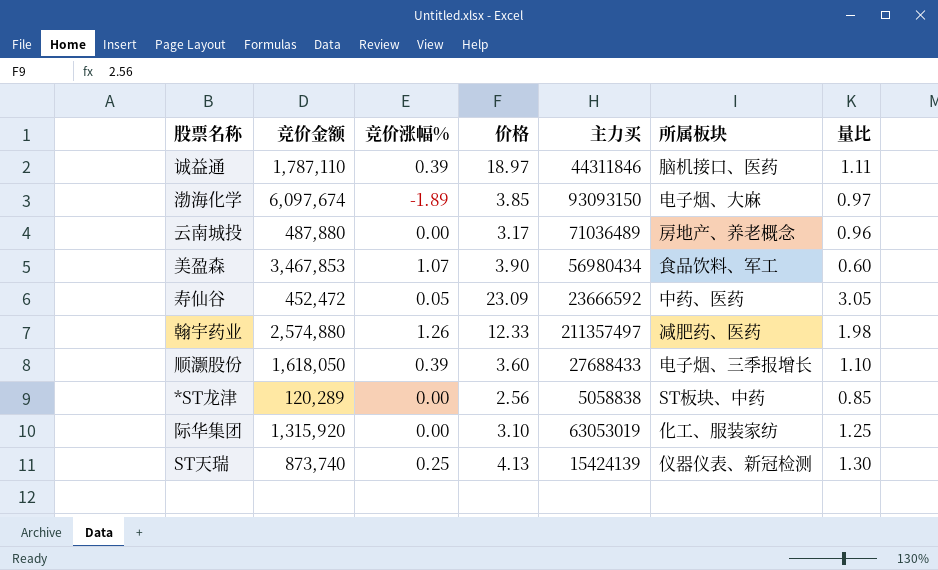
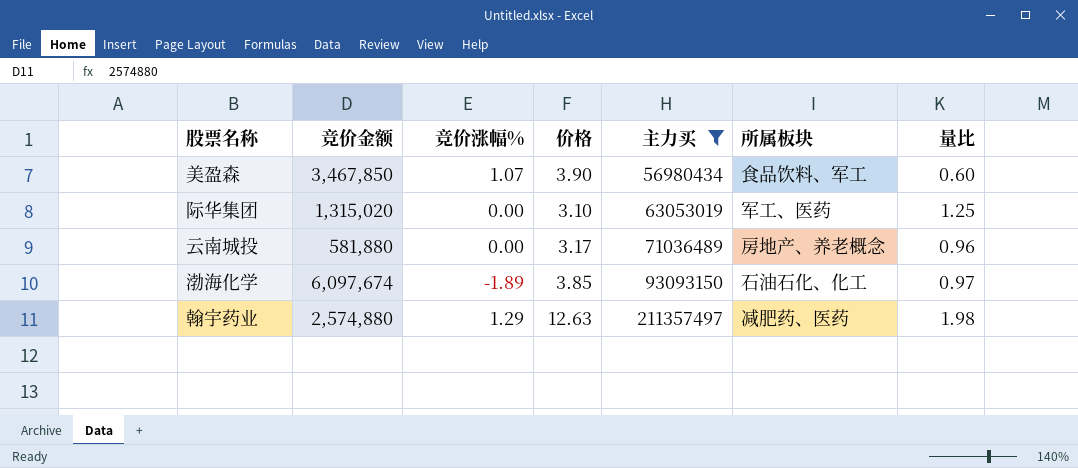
filter: none -> 主力买 >= 56980434
row order: none -> 主力买 ascending
美盈森 | 竞价金额: 3,467,853 -> 3,467,850
际华集团 | 竞价金额: 1,315,920 -> 1,315,020
际华集团 | 所属板块: 化工、服装家纺 -> 军工、医药
云南城投 | 竞价金额: 487,880 -> 581,880
渤海化学 | 所属板块: 电子烟、大麻 -> 石油石化、化工
翰宇药业 | 竞价涨幅%: 1.26 -> 1.29
翰宇药业 | 价格: 12.33 -> 12.63

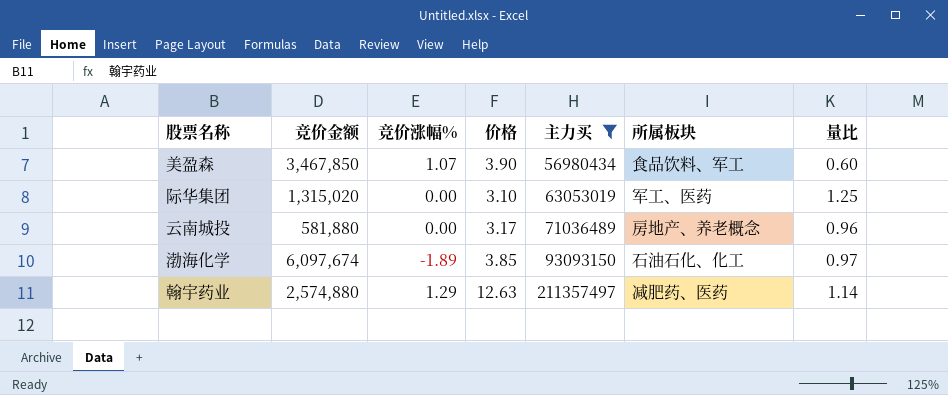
翰宇药业 | 量比: 1.98 -> 1.14

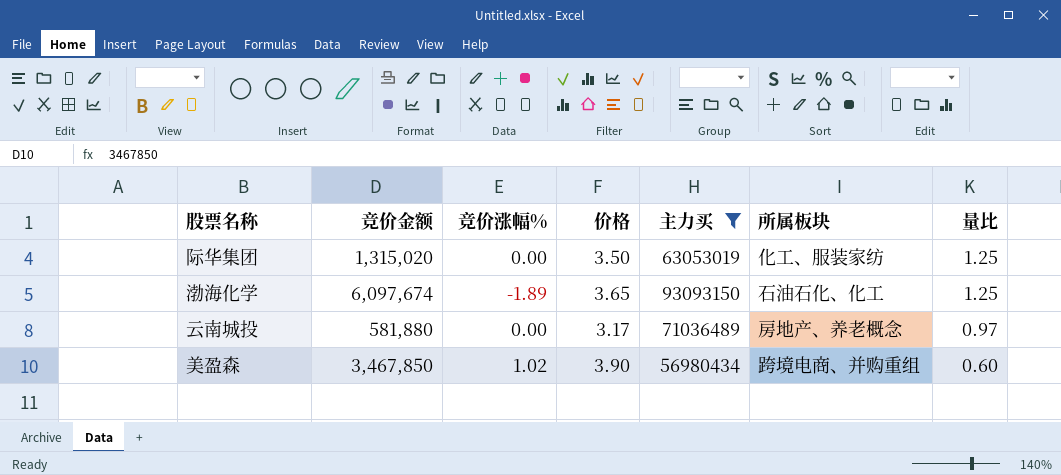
row order: 主力买 ascending -> 量比 descending
row 翰宇药业: 2,574,880 | 1.29 | 12.63 | 211357497 | 减肥药、医药 | 1.14 -> none
际华集团 | 价格: 3.10 -> 3.50
际华集团 | 所属板块: 军工、医药 -> 化工、服装家纺
渤海化学 | 价格: 3.85 -> 3.65
渤海化学 | 量比: 0.97 -> 1.25
云南城投 | 量比: 0.96 -> 0.97
美盈森 | 竞价涨幅%: 1.07 -> 1.02
美盈森 | 所属板块: 食品饮料、军工 -> 跨境电商、并购重组

